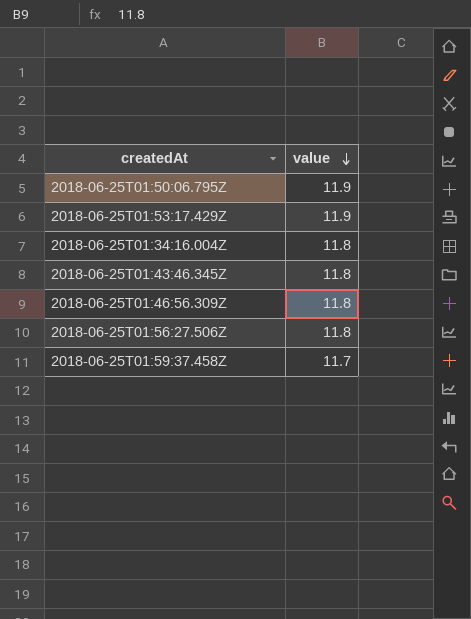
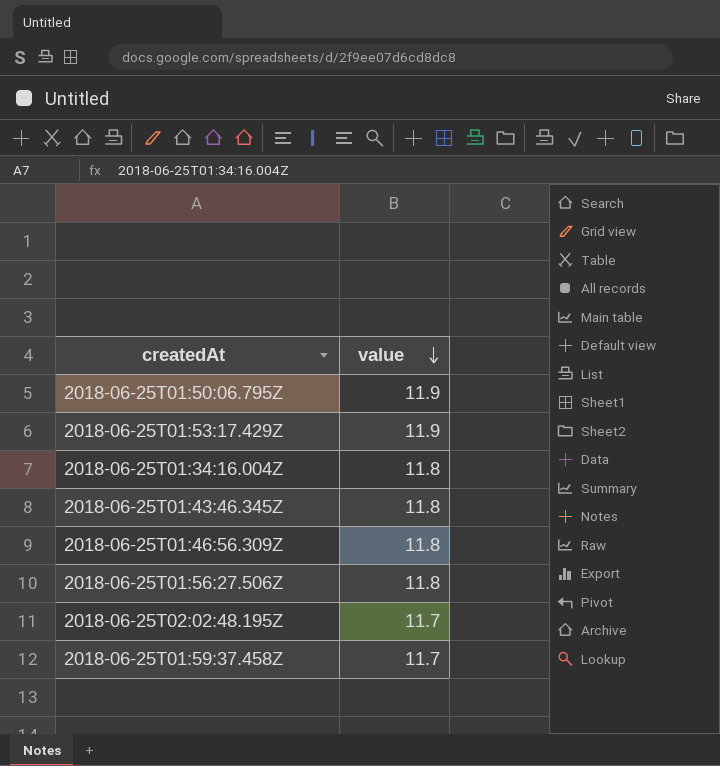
row 2018-06-25T02:02:48.195Z: none -> 11.7

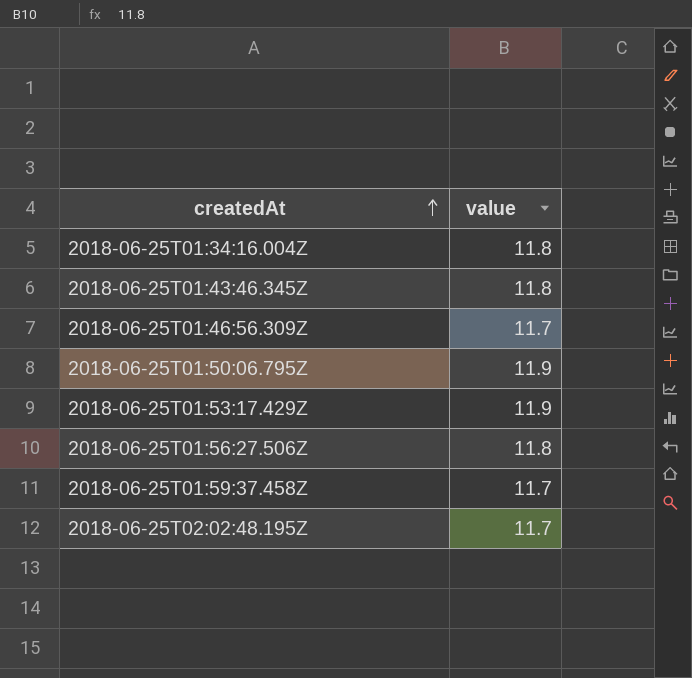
row order: value descending -> createdAt ascending
2018-06-25T01:46:56.309Z | value: 11.8 -> 11.7

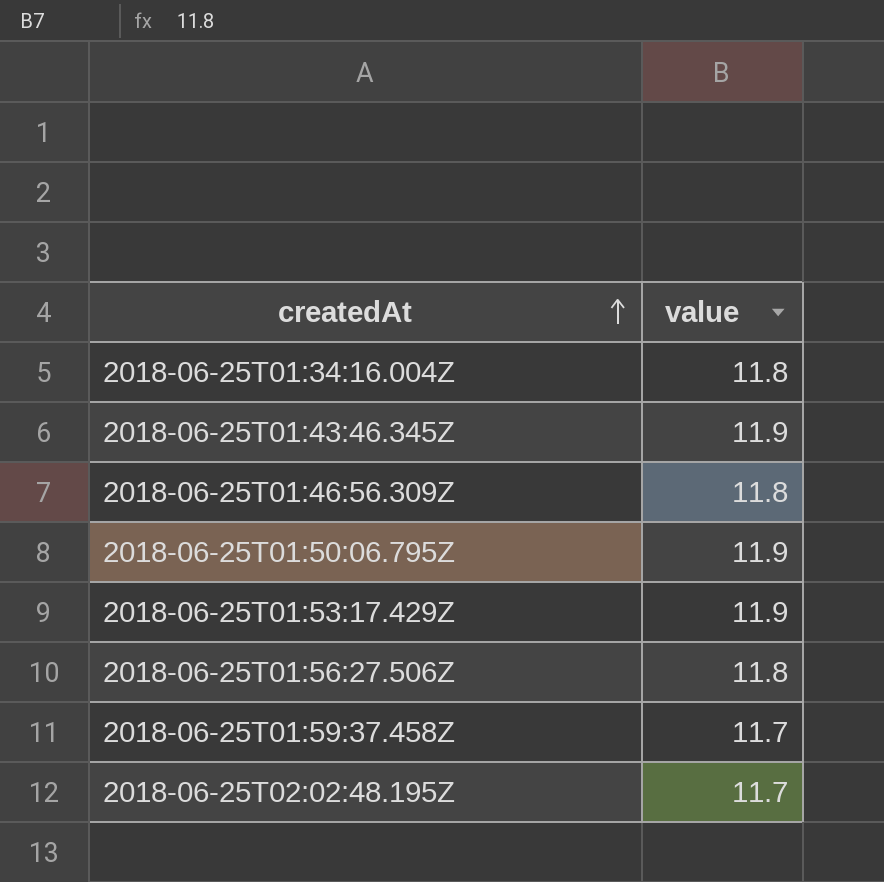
2018-06-25T01:43:46.345Z | value: 11.8 -> 11.9
2018-06-25T01:46:56.309Z | value: 11.7 -> 11.8

